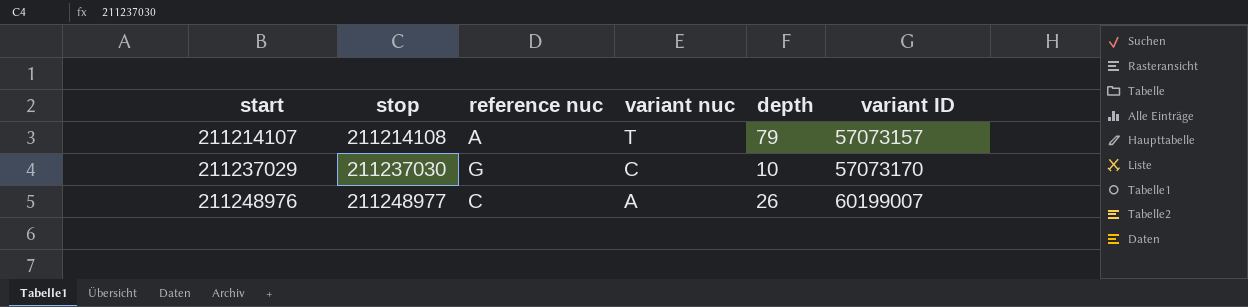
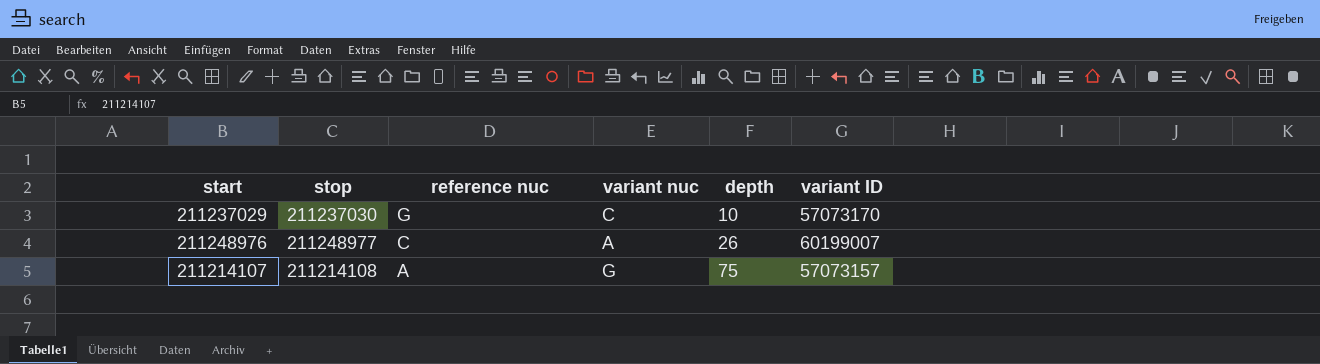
row order: start ascending -> reference nuc descending
211214107 | variant nuc: T -> G
211214107 | depth: 79 -> 75

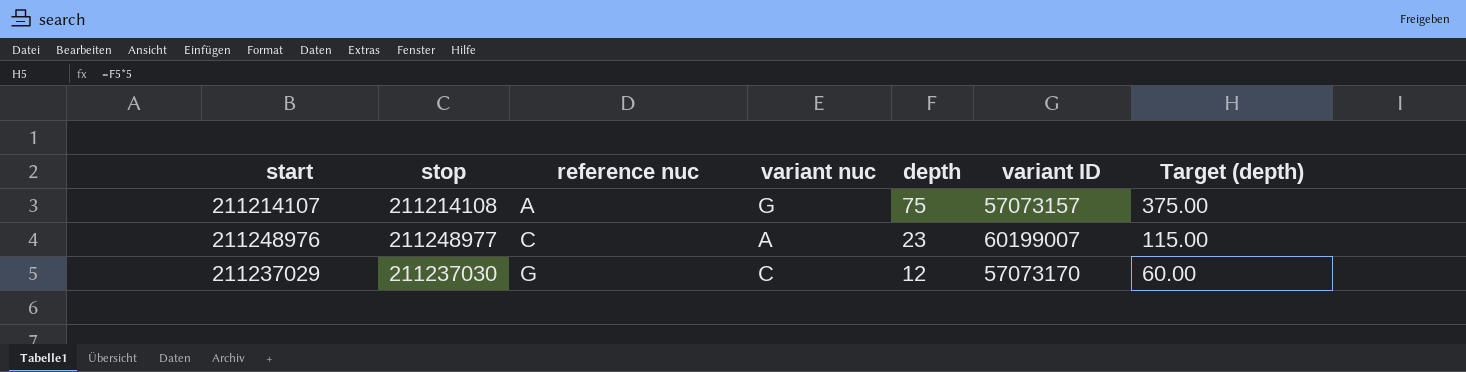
row order: reference nuc descending -> reference nuc ascending
column Target (depth) | formula: none -> [depth] * 5
211248976 | depth: 26 -> 23
211237029 | depth: 10 -> 12

